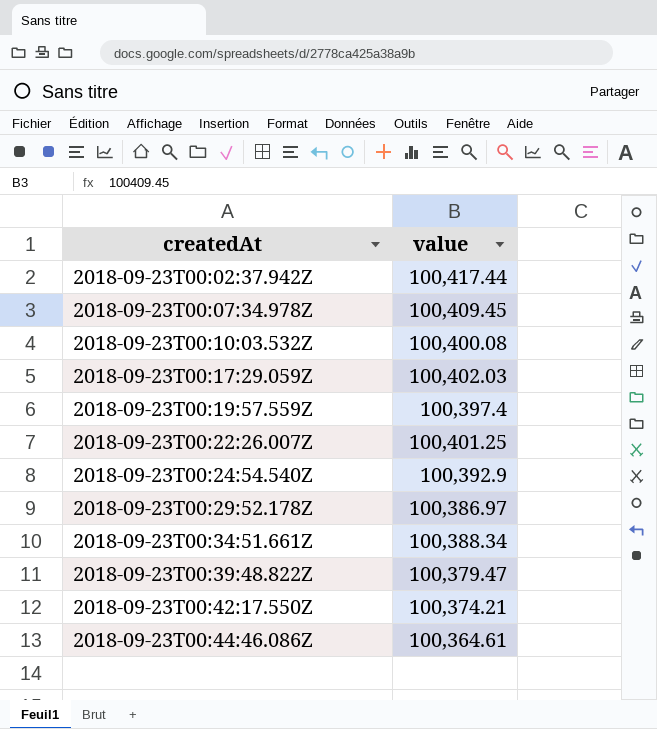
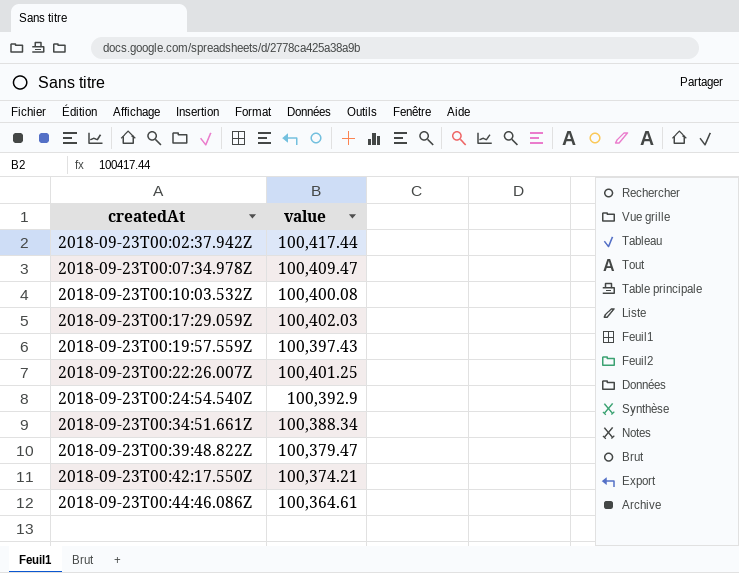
row 2018-09-23T00:29:52.178Z: 100,386.97 -> none
2018-09-23T00:07:34.978Z | value: 100,409.45 -> 100,409.47
2018-09-23T00:19:57.559Z | value: 100,397.4 -> 100,397.43

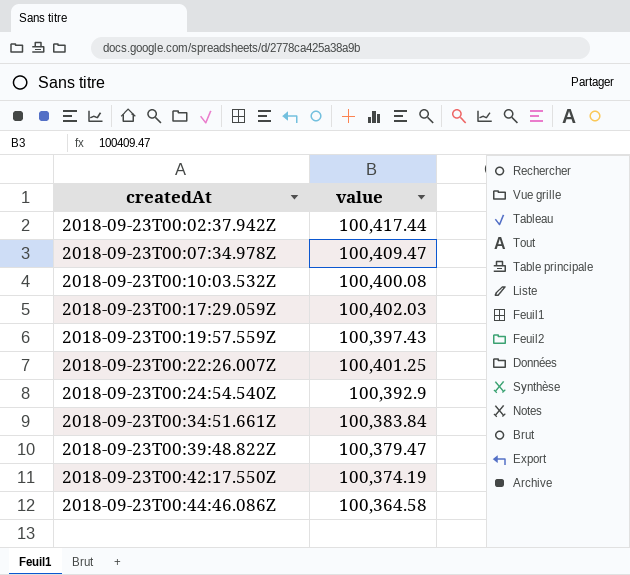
2018-09-23T00:34:51.661Z | value: 100,388.34 -> 100,383.84
2018-09-23T00:42:17.550Z | value: 100,374.21 -> 100,374.19
2018-09-23T00:44:46.086Z | value: 100,364.61 -> 100,364.58

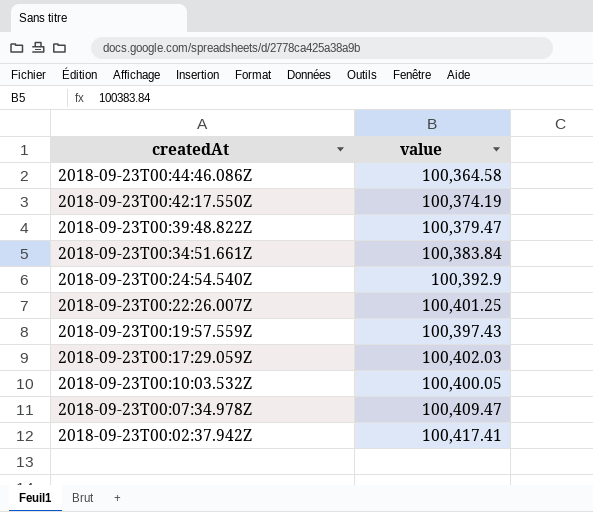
row order: createdAt ascending -> createdAt descending
2018-09-23T00:10:03.532Z | value: 100,400.08 -> 100,400.05
2018-09-23T00:02:37.942Z | value: 100,417.44 -> 100,417.41

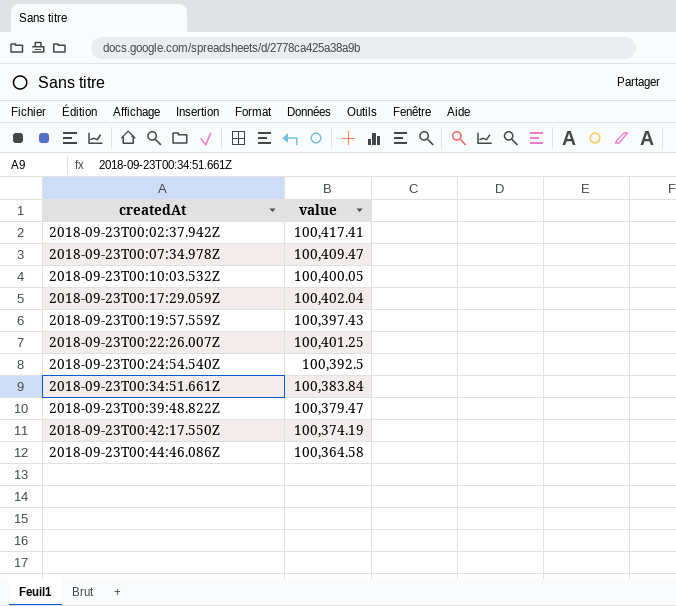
row order: createdAt descending -> createdAt ascending
2018-09-23T00:17:29.059Z | value: 100,402.03 -> 100,402.04
2018-09-23T00:24:54.540Z | value: 100,392.9 -> 100,392.5

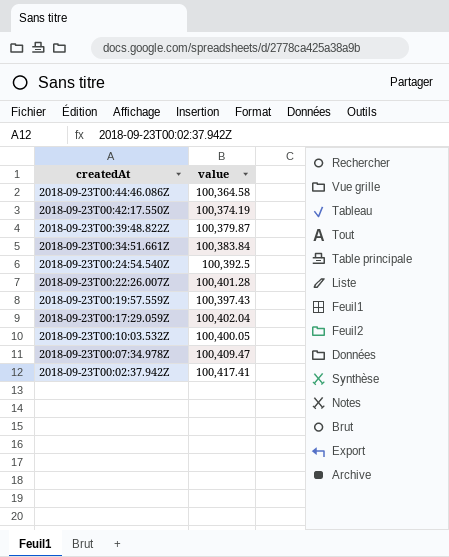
row order: createdAt ascending -> createdAt descending
2018-09-23T00:39:48.822Z | value: 100,379.47 -> 100,379.87
2018-09-23T00:22:26.007Z | value: 100,401.25 -> 100,401.28

